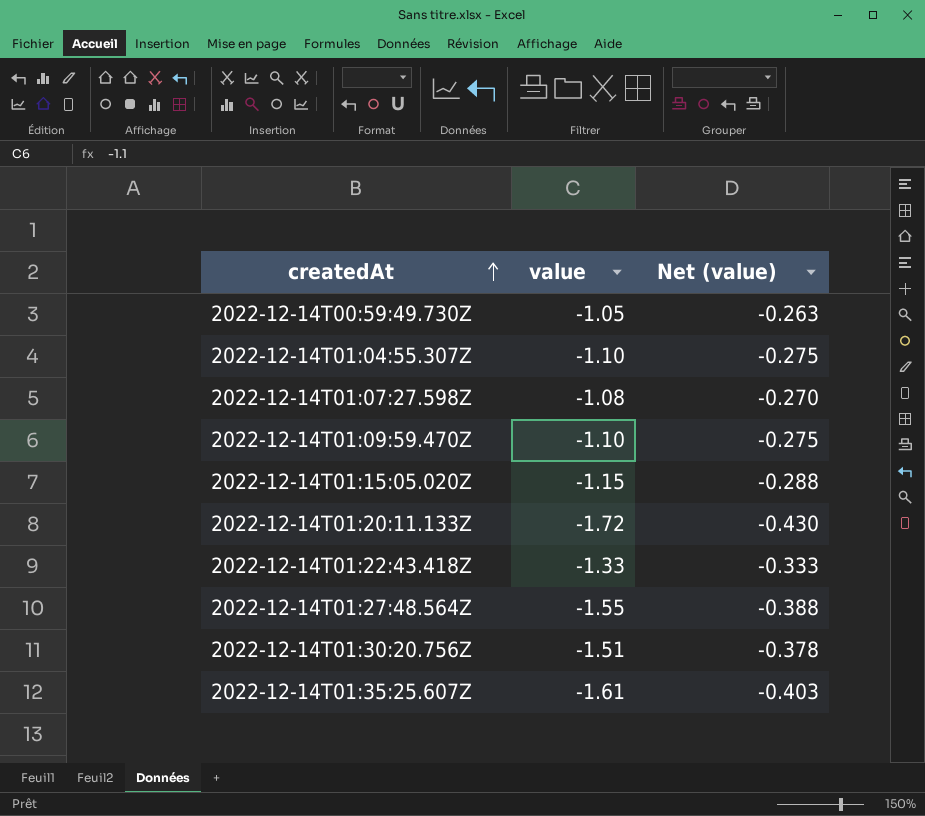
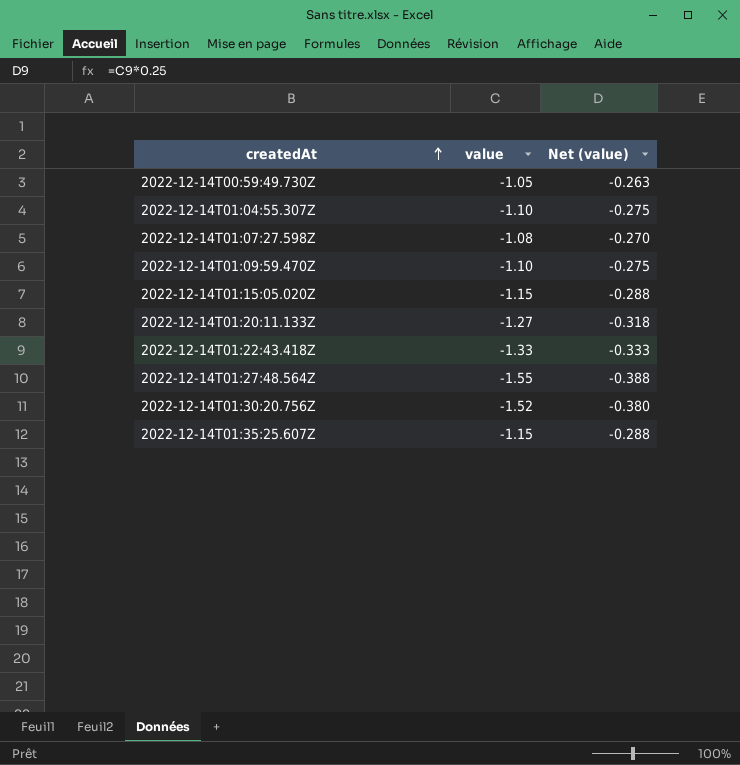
2022-12-14T01:20:11.133Z | value: -1.72 -> -1.27
2022-12-14T01:20:11.133Z | Net (value): -0.430 -> -0.318
2022-12-14T01:30:20.756Z | value: -1.51 -> -1.52
2022-12-14T01:30:20.756Z | Net (value): -0.378 -> -0.380
2022-12-14T01:35:25.607Z | value: -1.61 -> -1.15
2022-12-14T01:35:25.607Z | Net (value): -0.403 -> -0.288

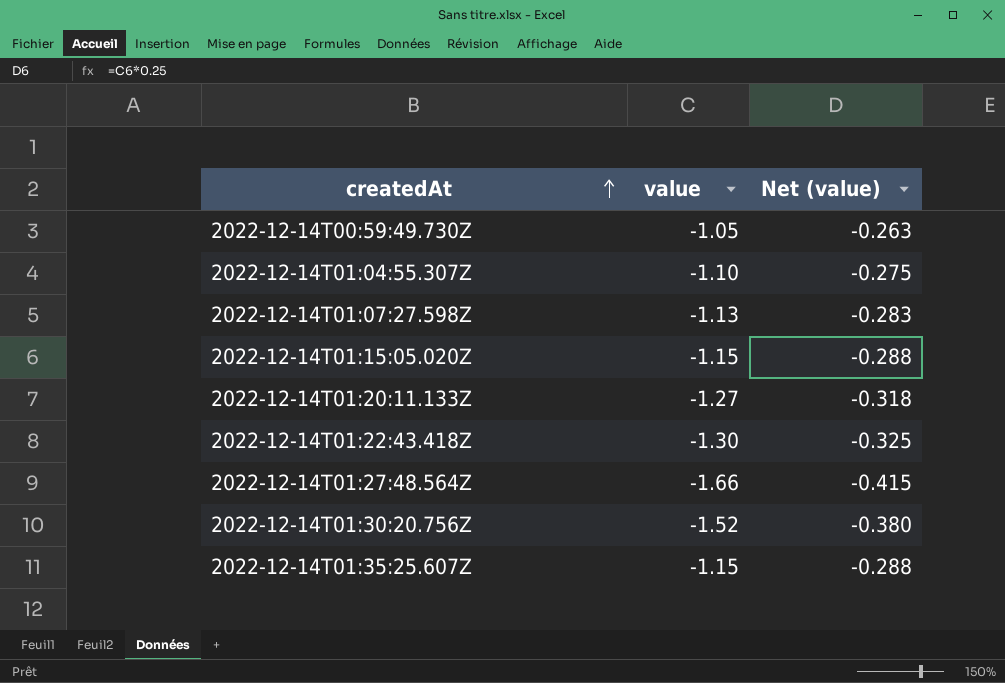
row 2022-12-14T01:09:59.470Z: -1.10 | -0.275 -> none
2022-12-14T01:07:27.598Z | value: -1.08 -> -1.13
2022-12-14T01:07:27.598Z | Net (value): -0.270 -> -0.283
2022-12-14T01:22:43.418Z | value: -1.33 -> -1.30
2022-12-14T01:22:43.418Z | Net (value): -0.333 -> -0.325
2022-12-14T01:27:48.564Z | value: -1.55 -> -1.66
2022-12-14T01:27:48.564Z | Net (value): -0.388 -> -0.415

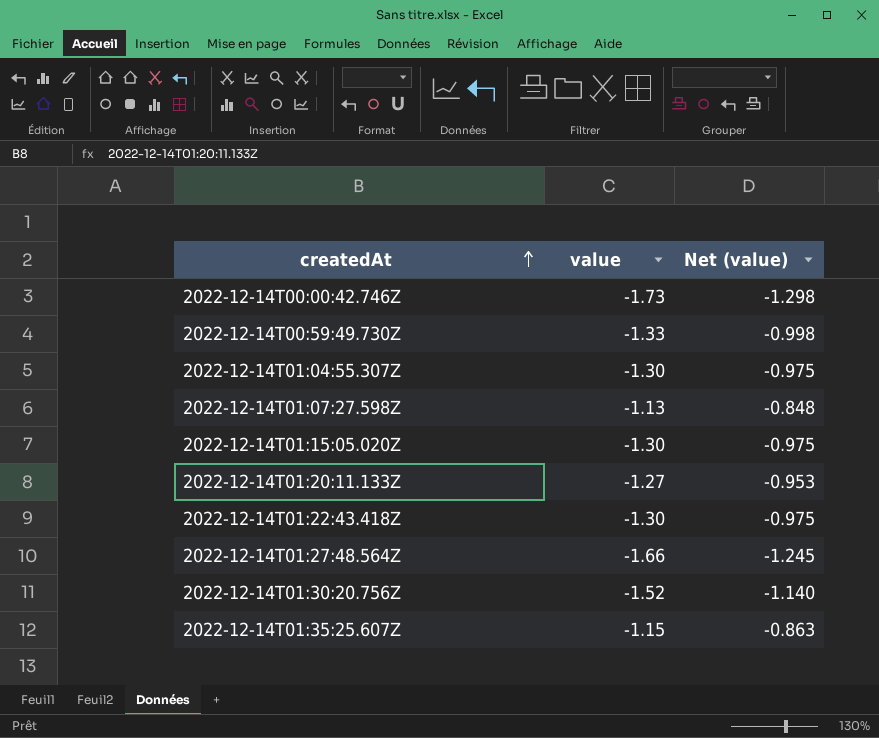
column Net (value) | formula: [value] * 0.25 -> [value] * 0.75
row 2022-12-14T00:00:42.746Z: none -> -1.73 | -1.298
2022-12-14T00:59:49.730Z | value: -1.05 -> -1.33
2022-12-14T01:04:55.307Z | value: -1.10 -> -1.30
2022-12-14T01:15:05.020Z | value: -1.15 -> -1.30

